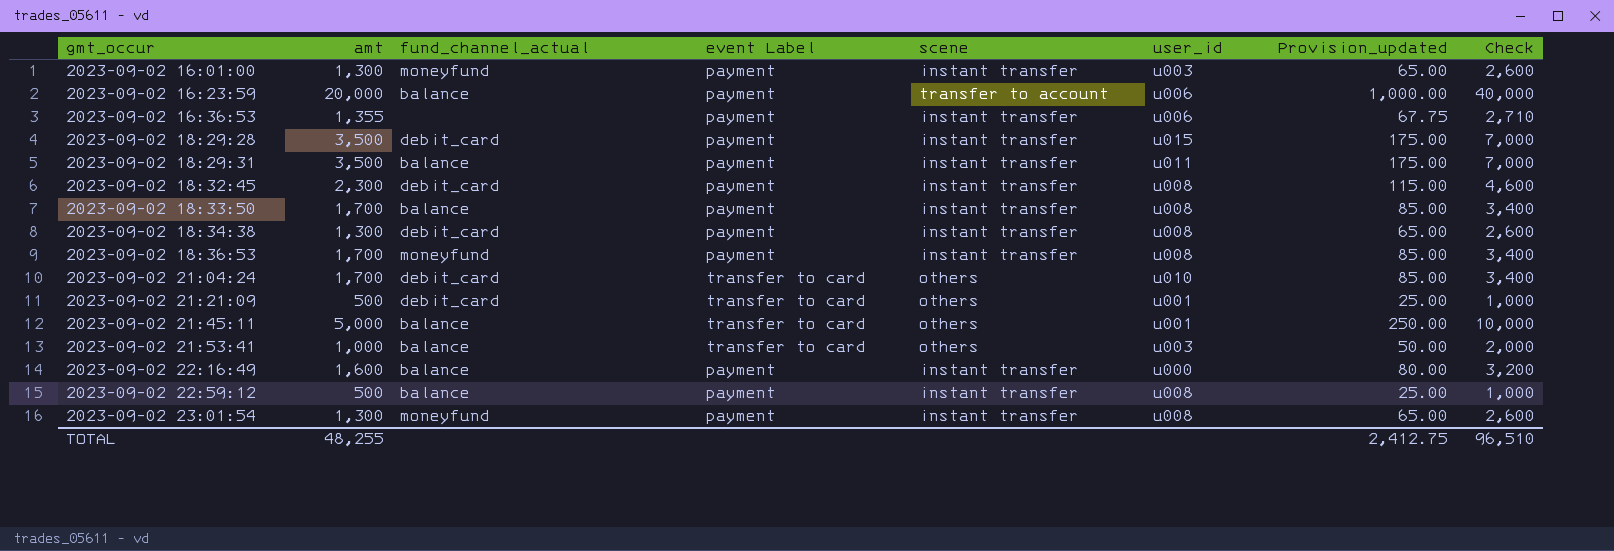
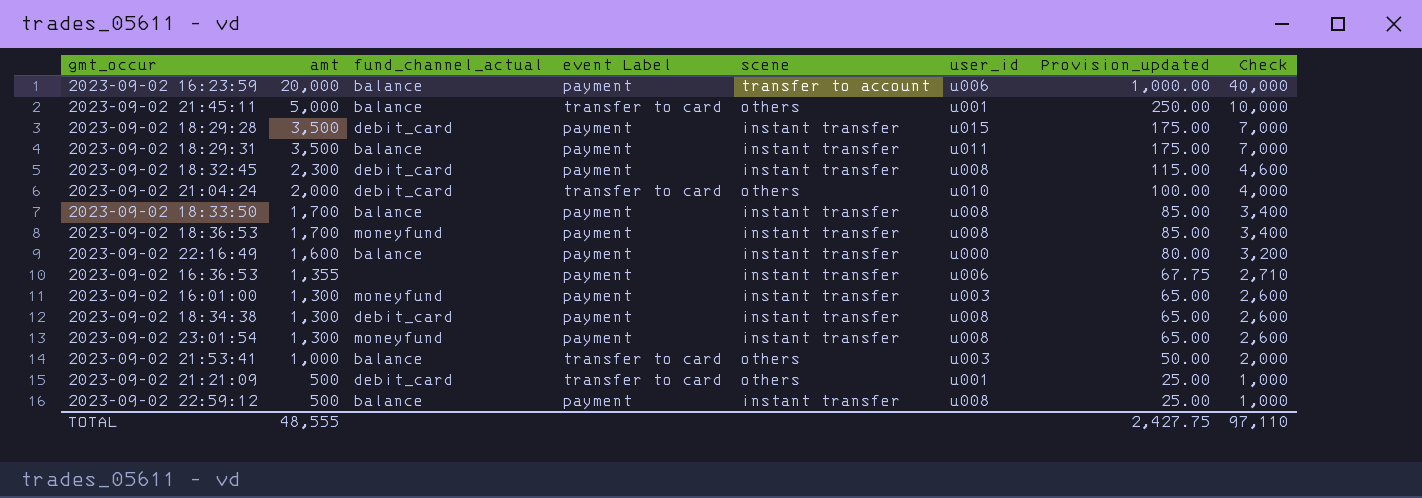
row order: gmt_occur ascending -> amt descending
2023-09-02 21:04:24 | amt: 1,700 -> 2,000
2023-09-02 21:04:24 | Provision_updated: 85.00 -> 100.00
2023-09-02 21:04:24 | Check: 3,400 -> 4,000
TOTAL | amt: 48,255 -> 48,555
TOTAL | Provision_updated: 2,412.75 -> 2,427.75
TOTAL | Check: 96,510 -> 97,110

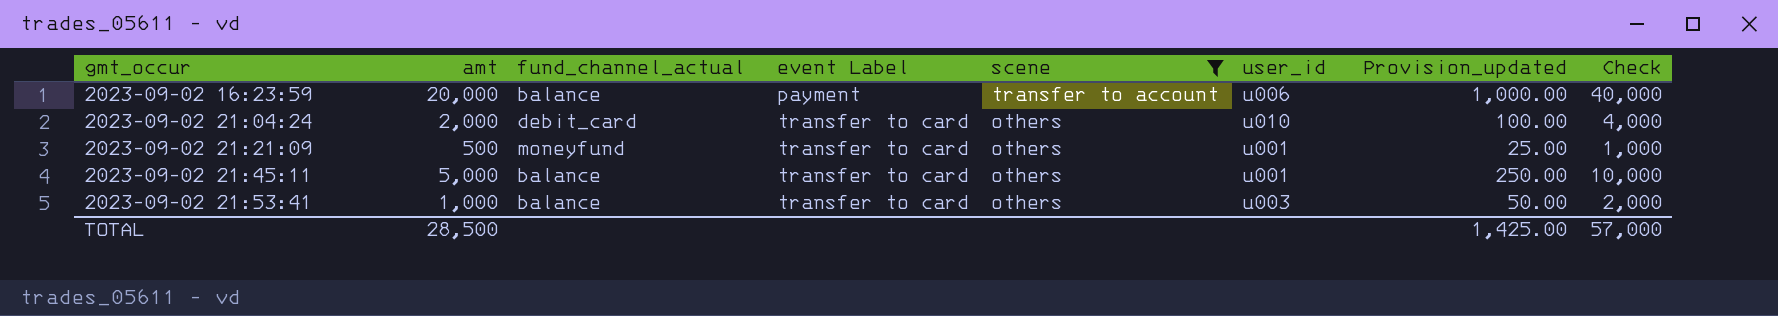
filter: none -> scene != instant transfer
row order: amt descending -> gmt_occur ascending
2023-09-02 21:21:09 | fund_channel_actual: debit_card -> moneyfund
TOTAL | amt: 48,555 -> 28,500
TOTAL | Provision_updated: 2,427.75 -> 1,425.00
TOTAL | Check: 97,110 -> 57,000

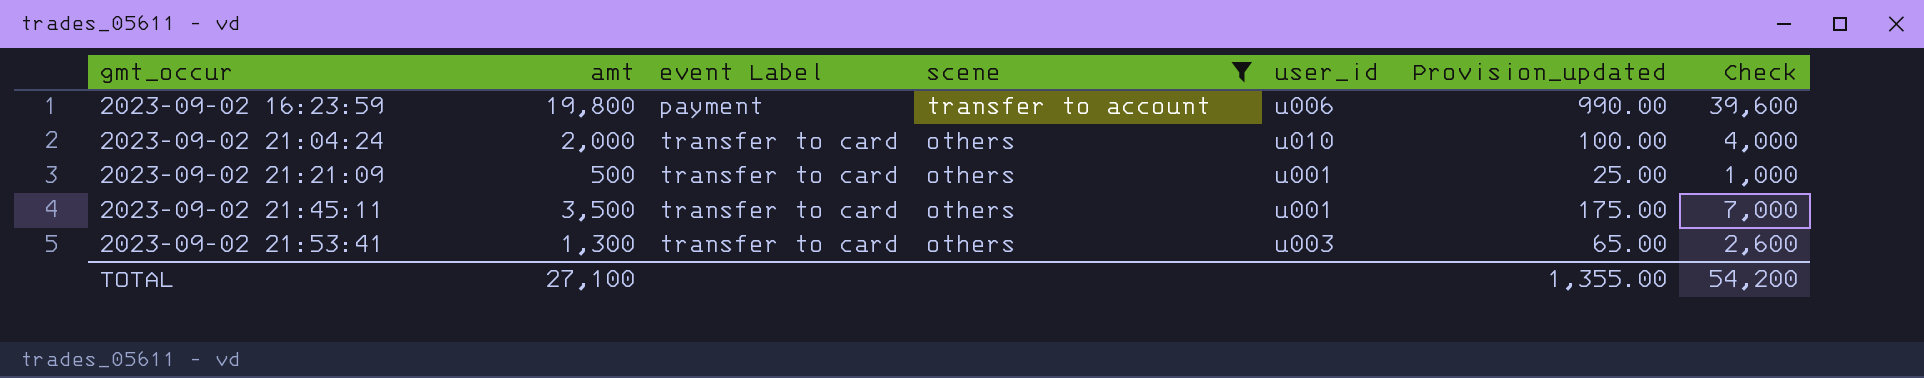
column fund_channel_actual | position: 3 -> none
2023-09-02 16:23:59 | amt: 20,000 -> 19,800
2023-09-02 16:23:59 | Provision_updated: 1,000.00 -> 990.00
2023-09-02 16:23:59 | Check: 40,000 -> 39,600
2023-09-02 21:45:11 | amt: 5,000 -> 3,500
2023-09-02 21:45:11 | Provision_updated: 250.00 -> 175.00
2023-09-02 21:45:11 | Check: 10,000 -> 7,000
2023-09-02 21:53:41 | amt: 1,000 -> 1,300
2023-09-02 21:53:41 | Provision_updated: 50.00 -> 65.00
2023-09-02 21:53:41 | Check: 2,000 -> 2,600
TOTAL | amt: 28,500 -> 27,100
TOTAL | Provision_updated: 1,425.00 -> 1,355.00
TOTAL | Check: 57,000 -> 54,200

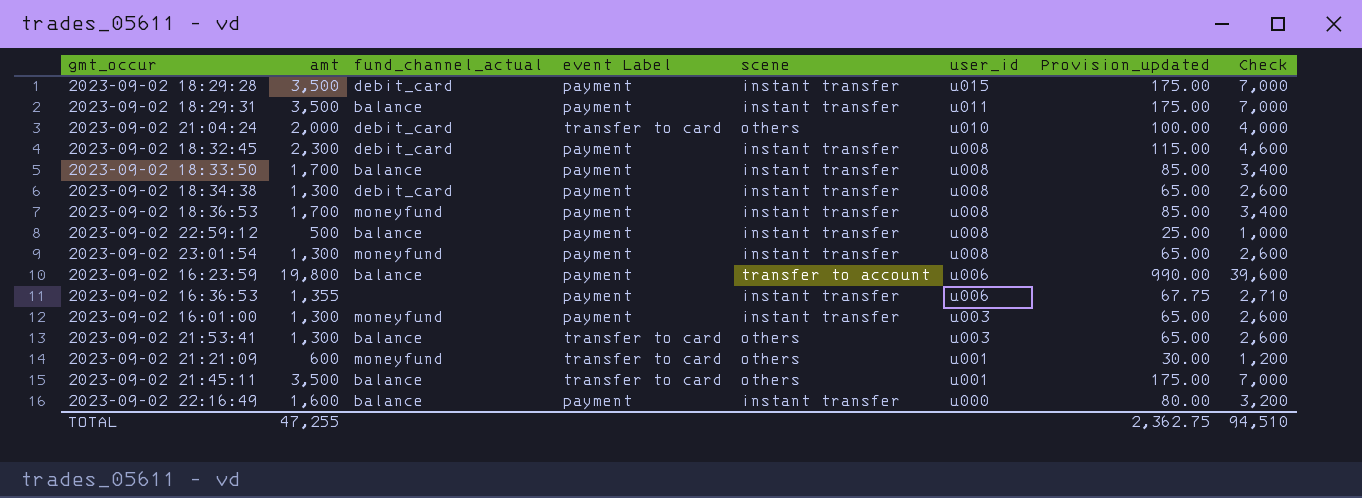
filter: scene != instant transfer -> none
row order: gmt_occur ascending -> user_id descending
column fund_channel_actual | position: none -> 3
2023-09-02 21:21:09 | amt: 500 -> 600
2023-09-02 21:21:09 | Provision_updated: 25.00 -> 30.00
2023-09-02 21:21:09 | Check: 1,000 -> 1,200
TOTAL | amt: 27,100 -> 47,255
TOTAL | Provision_updated: 1,355.00 -> 2,362.75
TOTAL | Check: 54,200 -> 94,510

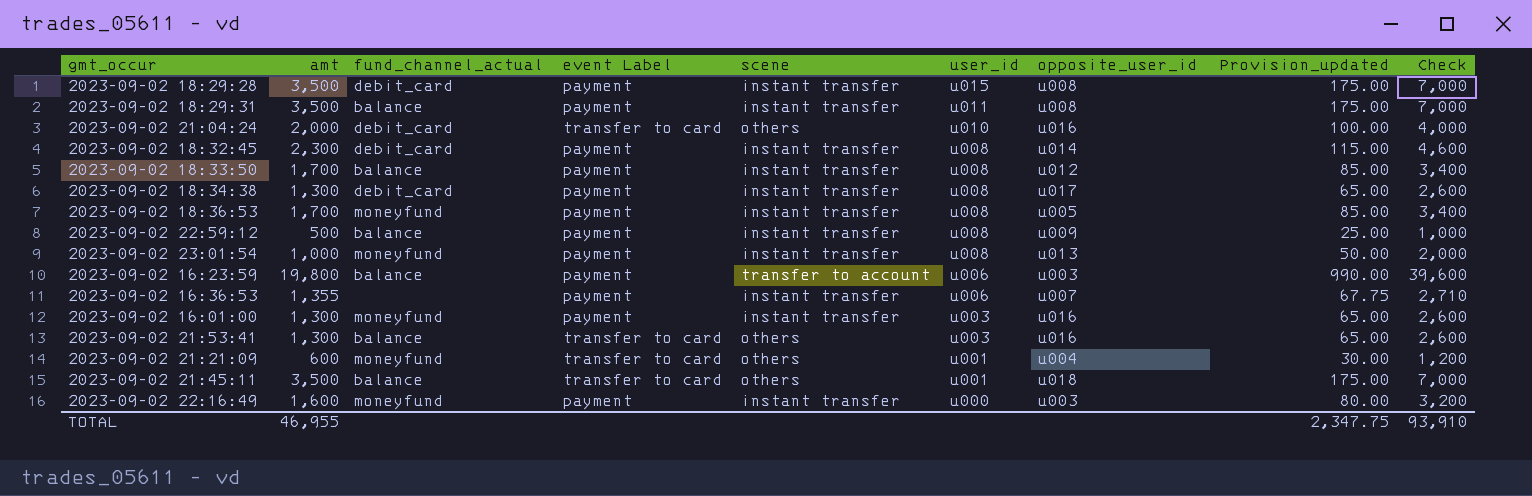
column opposite_user_id | position: none -> 7
2023-09-02 23:01:54 | amt: 1,300 -> 1,000
2023-09-02 23:01:54 | Provision_updated: 65.00 -> 50.00
2023-09-02 23:01:54 | Check: 2,600 -> 2,000
2023-09-02 22:16:49 | fund_channel_actual: balance -> moneyfund
TOTAL | amt: 47,255 -> 46,955
TOTAL | Provision_updated: 2,362.75 -> 2,347.75
TOTAL | Check: 94,510 -> 93,910

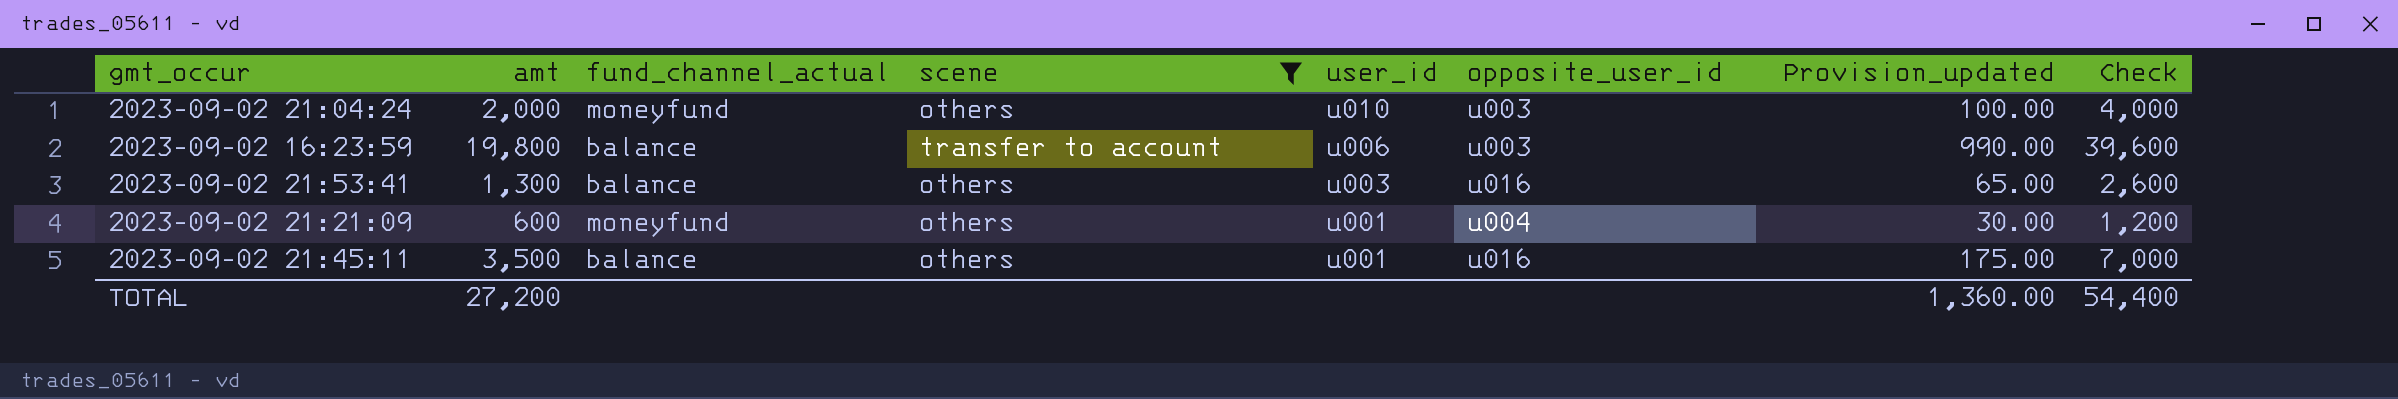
filter: none -> scene != instant transfer
column event Label | position: 4 -> none
2023-09-02 21:04:24 | fund_channel_actual: debit_card -> moneyfund
2023-09-02 21:04:24 | opposite_user_id: u016 -> u003
2023-09-02 21:45:11 | opposite_user_id: u018 -> u016
TOTAL | amt: 46,955 -> 27,200
TOTAL | Provision_updated: 2,347.75 -> 1,360.00
TOTAL | Check: 93,910 -> 54,400

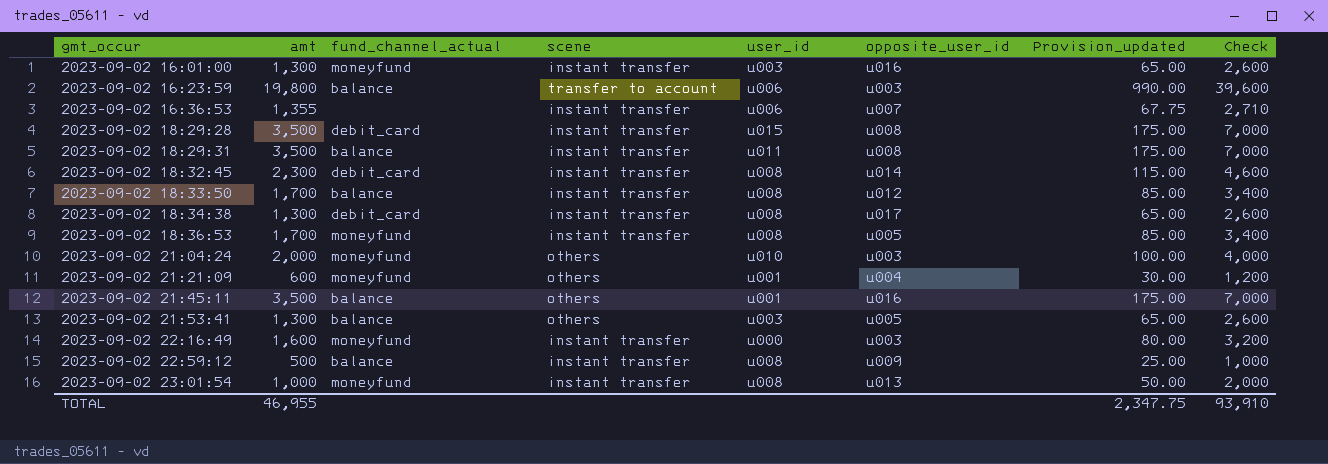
filter: scene != instant transfer -> none
row order: user_id descending -> gmt_occur ascending
2023-09-02 21:53:41 | opposite_user_id: u016 -> u005
TOTAL | amt: 27,200 -> 46,955
TOTAL | Provision_updated: 1,360.00 -> 2,347.75
TOTAL | Check: 54,400 -> 93,910

